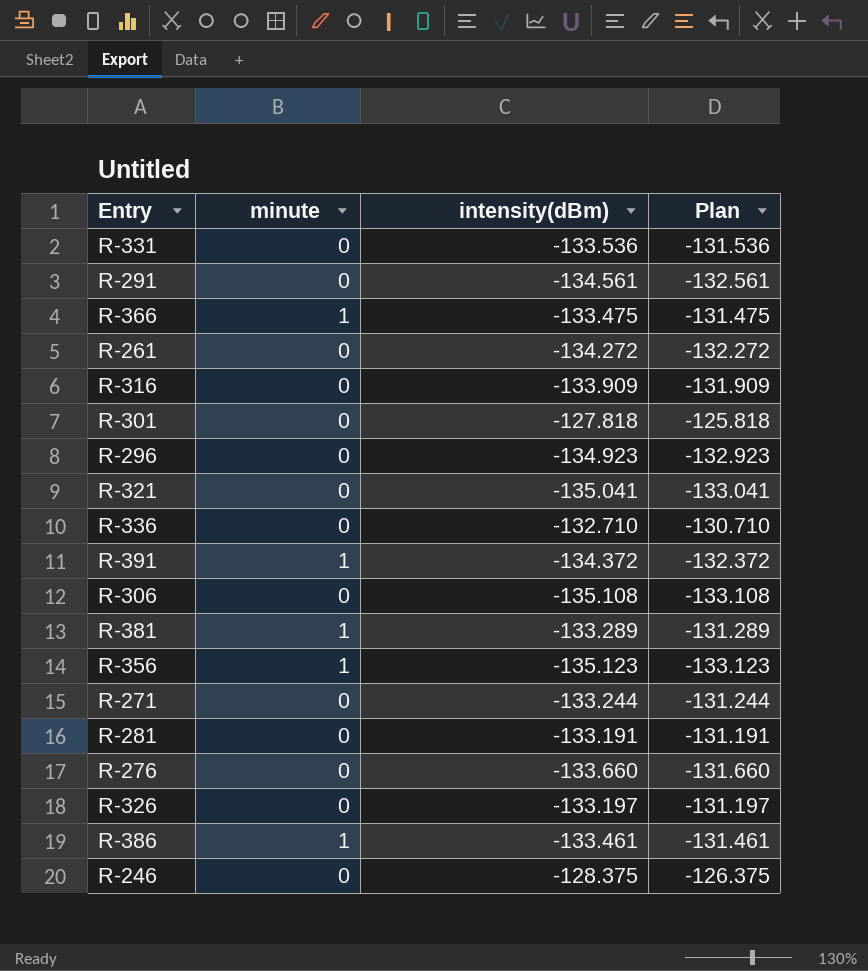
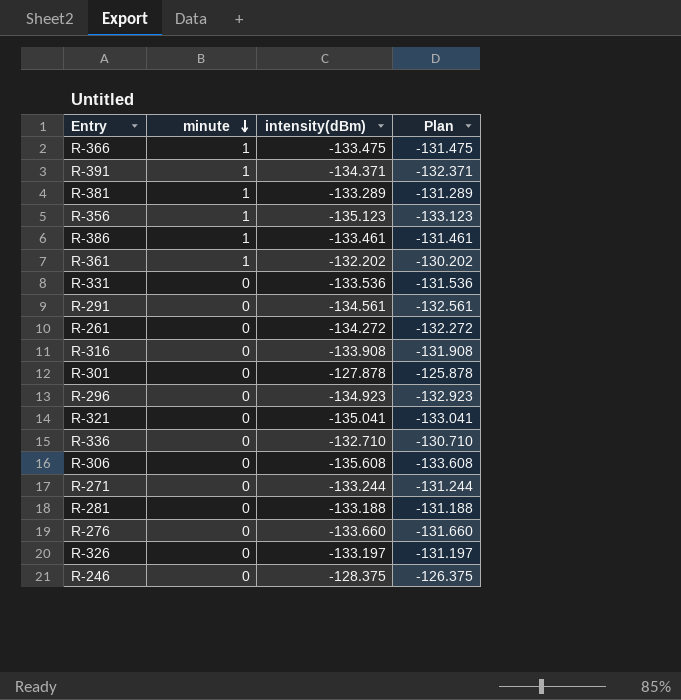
row order: none -> minute descending
R-391 | intensity(dBm): -134.372 -> -134.371
R-391 | Plan: -132.372 -> -132.371
row R-361: none -> 1 | -132.202 | -130.202
R-316 | intensity(dBm): -133.909 -> -133.908
R-316 | Plan: -131.909 -> -131.908
R-301 | intensity(dBm): -127.818 -> -127.878
R-301 | Plan: -125.818 -> -125.878
R-306 | intensity(dBm): -135.108 -> -135.608
R-306 | Plan: -133.108 -> -133.608
R-281 | intensity(dBm): -133.191 -> -133.188
R-281 | Plan: -131.191 -> -131.188

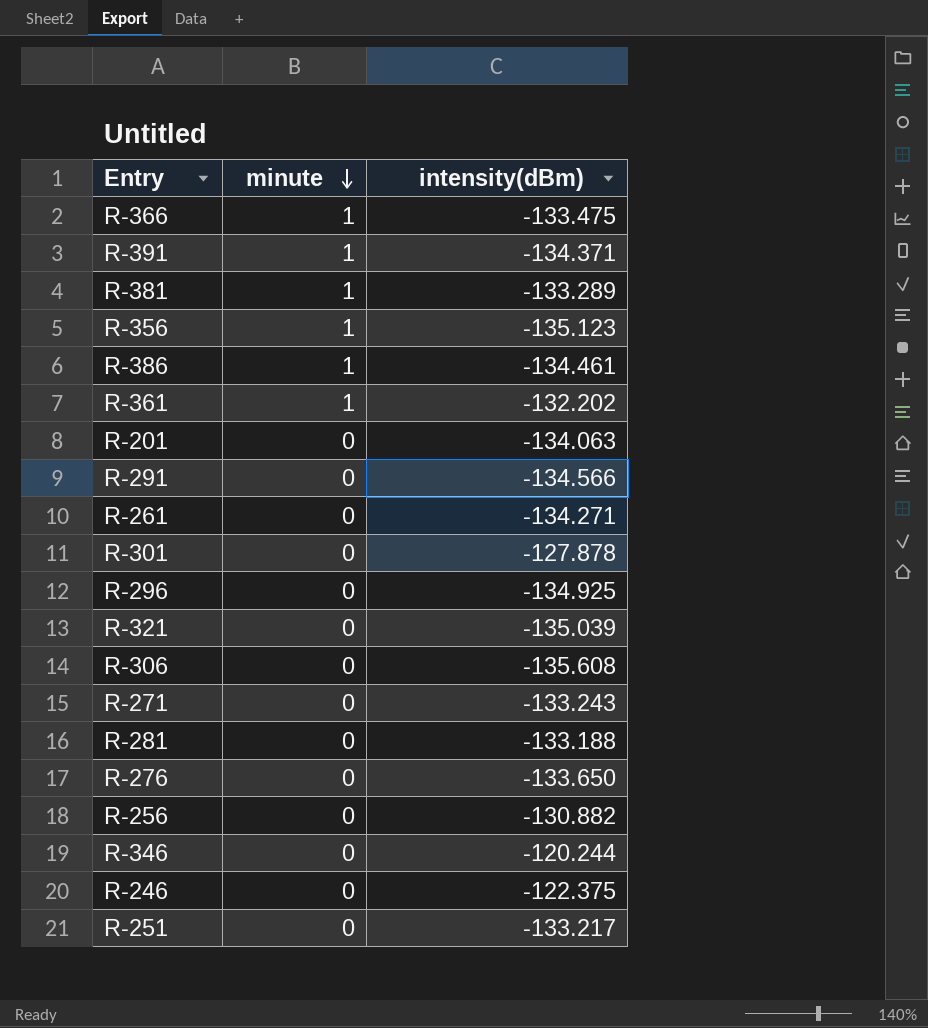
column Plan | formula: [intensity(dBm)] + 2 -> none
row R-331: 0 | -133.536 | -131.536 -> none
row R-316: 0 | -133.908 | -131.908 -> none
row R-336: 0 | -132.710 | -130.710 -> none
row R-326: 0 | -133.197 | -131.197 -> none
R-386 | intensity(dBm): -133.461 -> -134.461
row R-201: none -> 0 | -134.063
R-291 | intensity(dBm): -134.561 -> -134.566
R-261 | intensity(dBm): -134.272 -> -134.271
R-296 | intensity(dBm): -134.923 -> -134.925
R-321 | intensity(dBm): -135.041 -> -135.039
R-271 | intensity(dBm): -133.244 -> -133.243
R-276 | intensity(dBm): -133.660 -> -133.650
row R-256: none -> 0 | -130.882
row R-346: none -> 0 | -120.244
R-246 | intensity(dBm): -128.375 -> -122.375
row R-251: none -> 0 | -133.217

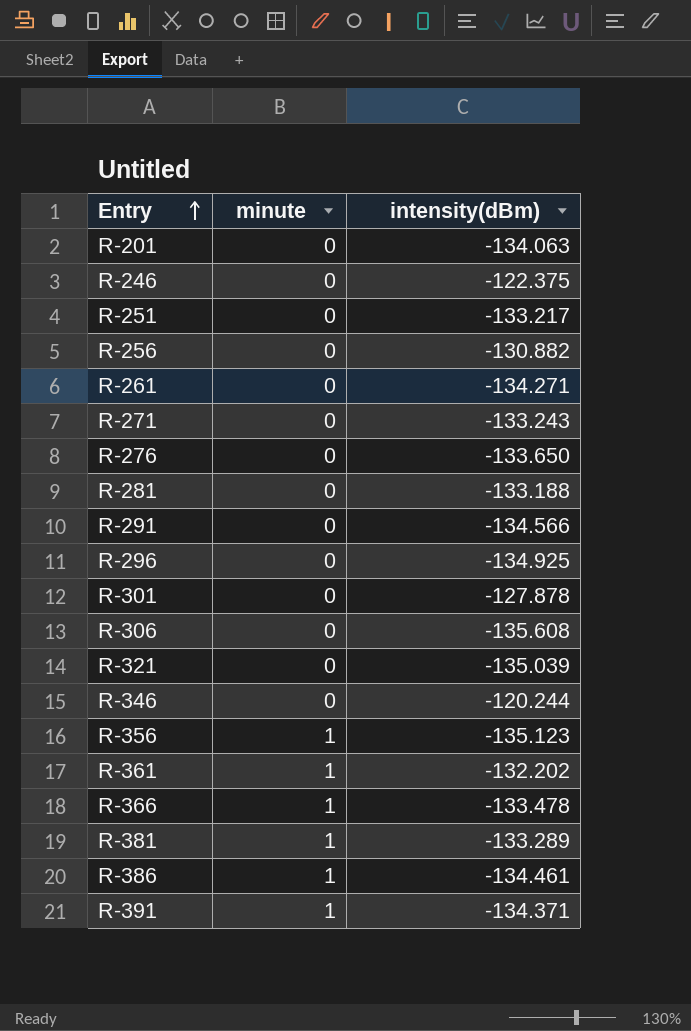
row order: minute descending -> Entry ascending
R-366 | intensity(dBm): -133.475 -> -133.478

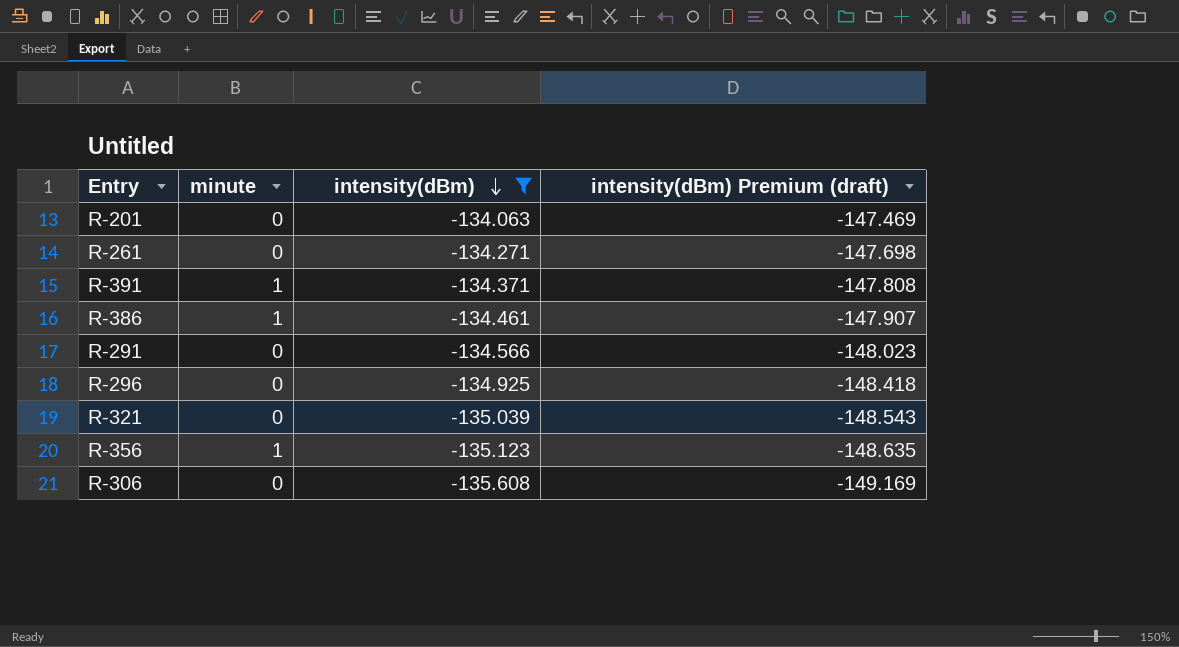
filter: none -> intensity(dBm) <= -134.063
row order: Entry ascending -> intensity(dBm) descending
column intensity(dBm) Premium (draft) | formula: none -> [intensity(dBm)] * 1.1

